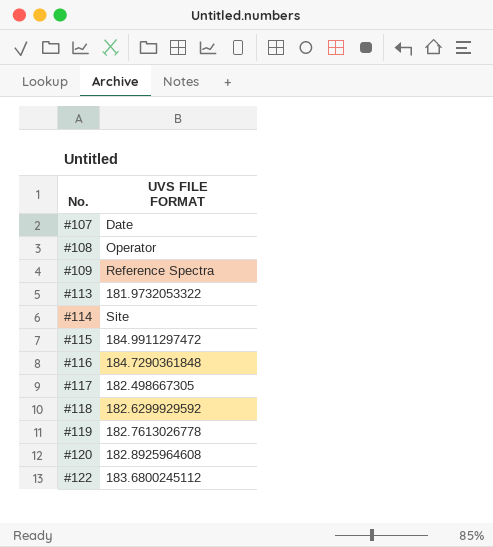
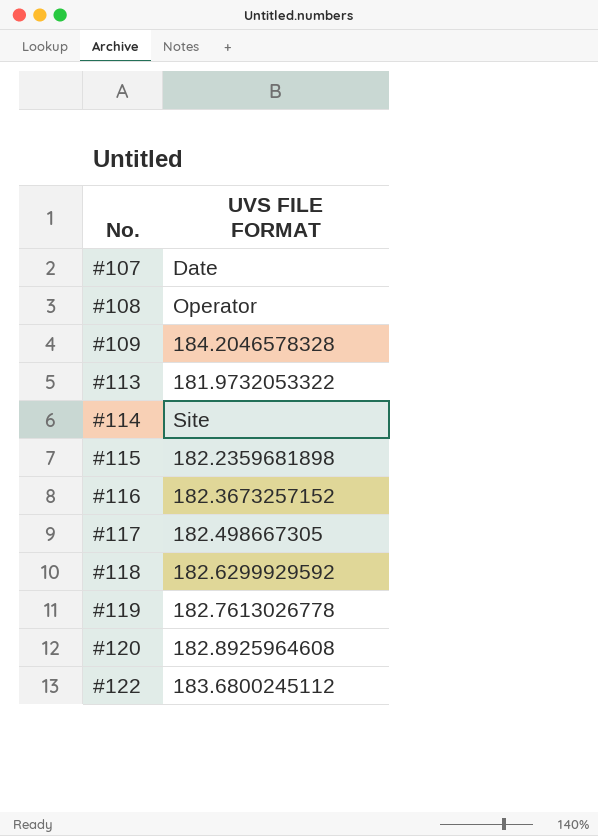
#109 | UVS FILE FORMAT: Reference Spectra -> 184.2046578328
#115 | UVS FILE FORMAT: 184.9911297472 -> 182.2359681898
#116 | UVS FILE FORMAT: 184.7290361848 -> 182.3673257152

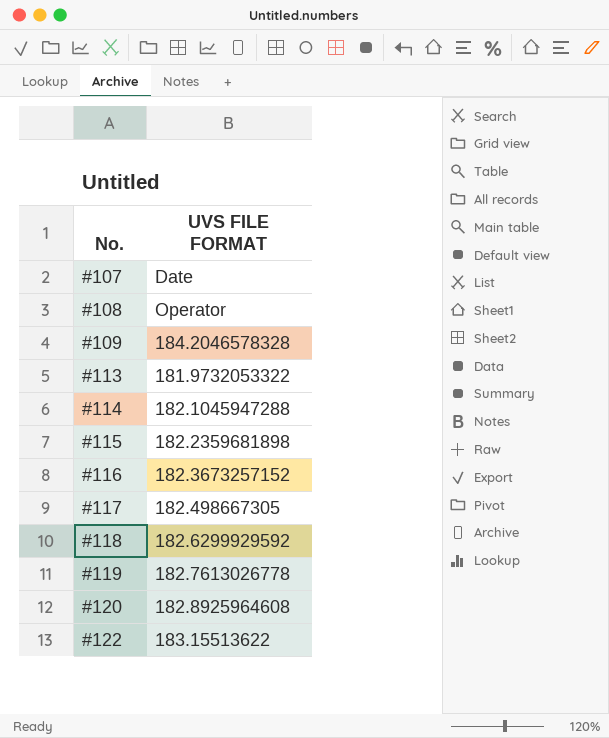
#114 | UVS FILE FORMAT: Site -> 182.1045947288
#122 | UVS FILE FORMAT: 183.6800245112 -> 183.15513622

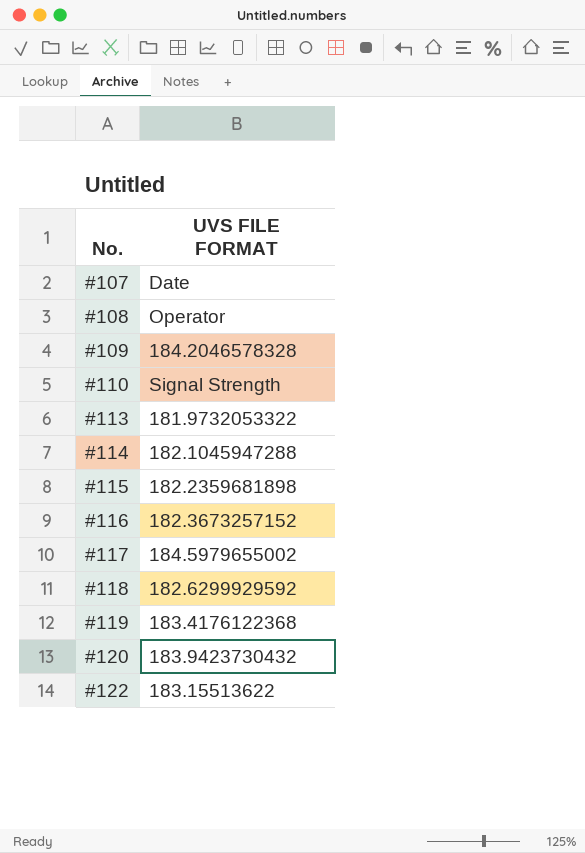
row #110: none -> Signal Strength
#117 | UVS FILE FORMAT: 182.498667305 -> 184.5979655002
#119 | UVS FILE FORMAT: 182.7613026778 -> 183.4176122368
#120 | UVS FILE FORMAT: 182.8925964608 -> 183.9423730432

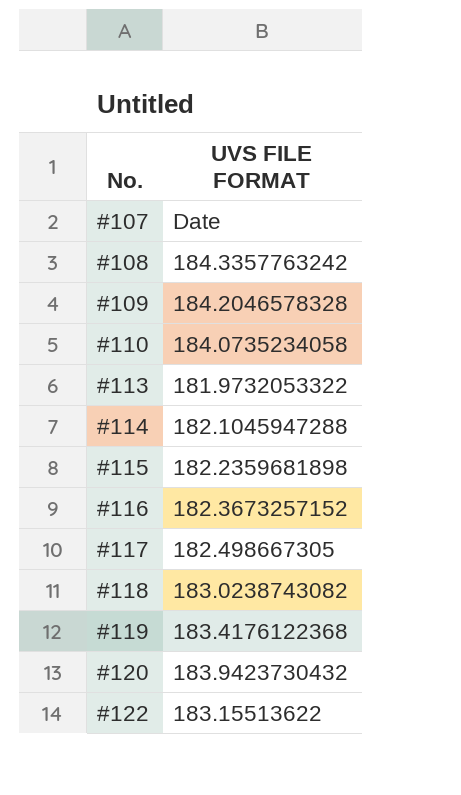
#108 | UVS FILE FORMAT: Operator -> 184.3357763242
#110 | UVS FILE FORMAT: Signal Strength -> 184.0735234058
#117 | UVS FILE FORMAT: 184.5979655002 -> 182.498667305
#118 | UVS FILE FORMAT: 182.6299929592 -> 183.0238743082

